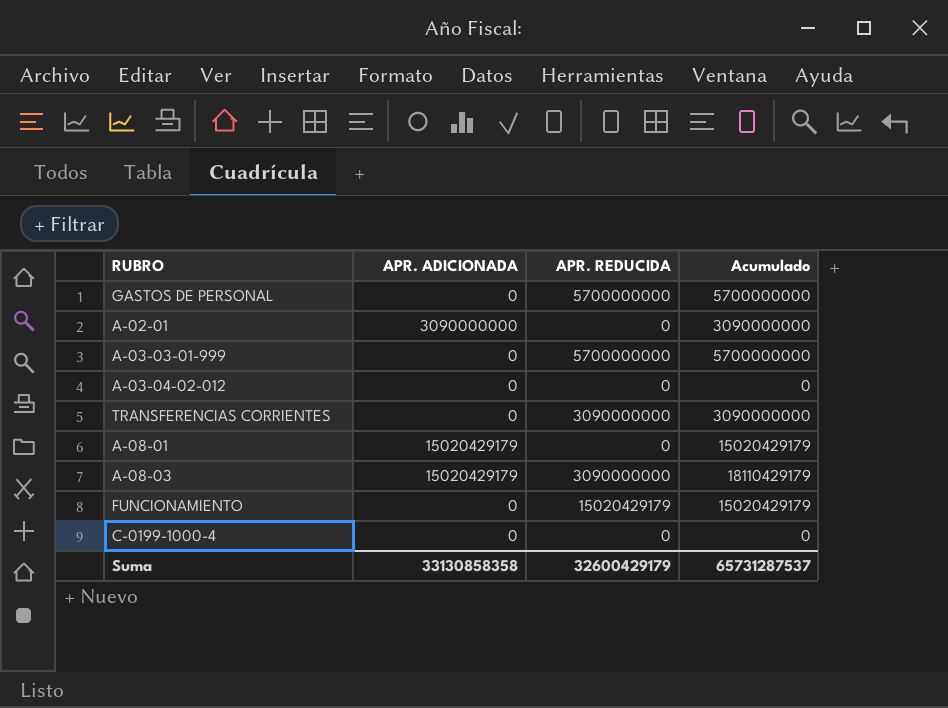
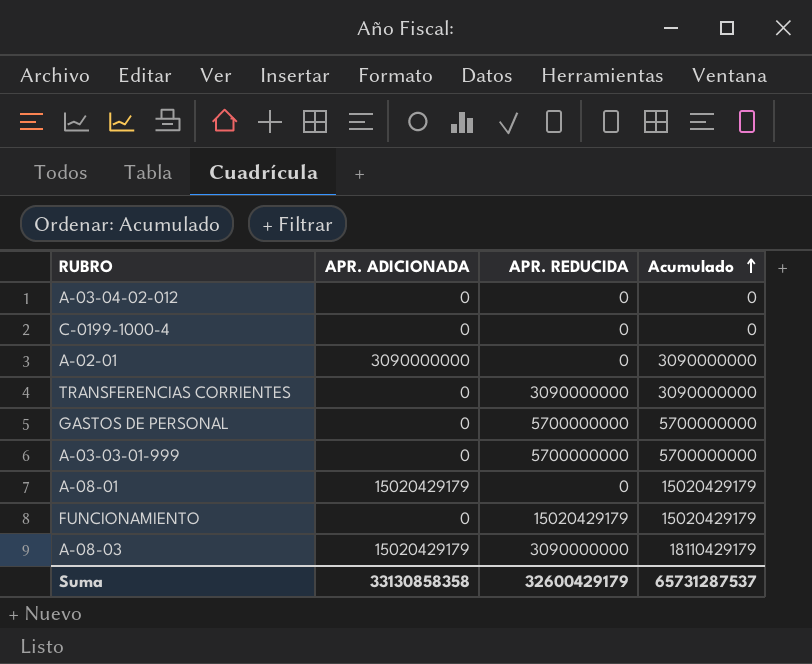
row order: none -> Acumulado ascending

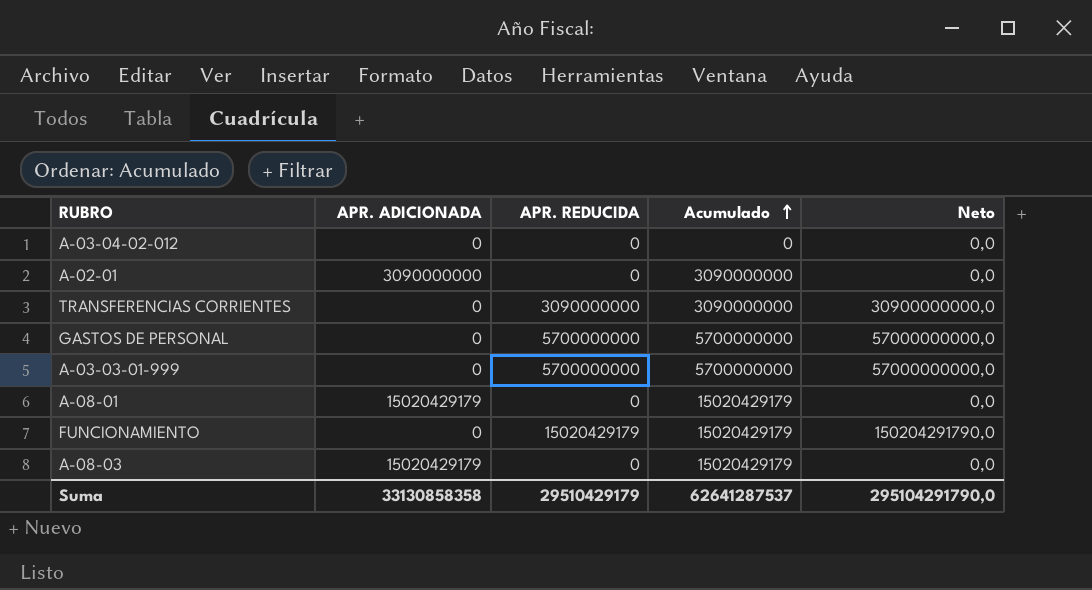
column Neto | formula: none -> [APR. REDUCIDA] * 10
row C-0199-1000-4: 0 | 0 | 0 -> none
A-08-03 | APR. REDUCIDA: 3090000000 -> 0
A-08-03 | Acumulado: 18110429179 -> 15020429179
Suma | APR. REDUCIDA: 32600429179 -> 29510429179
Suma | Acumulado: 65731287537 -> 62641287537

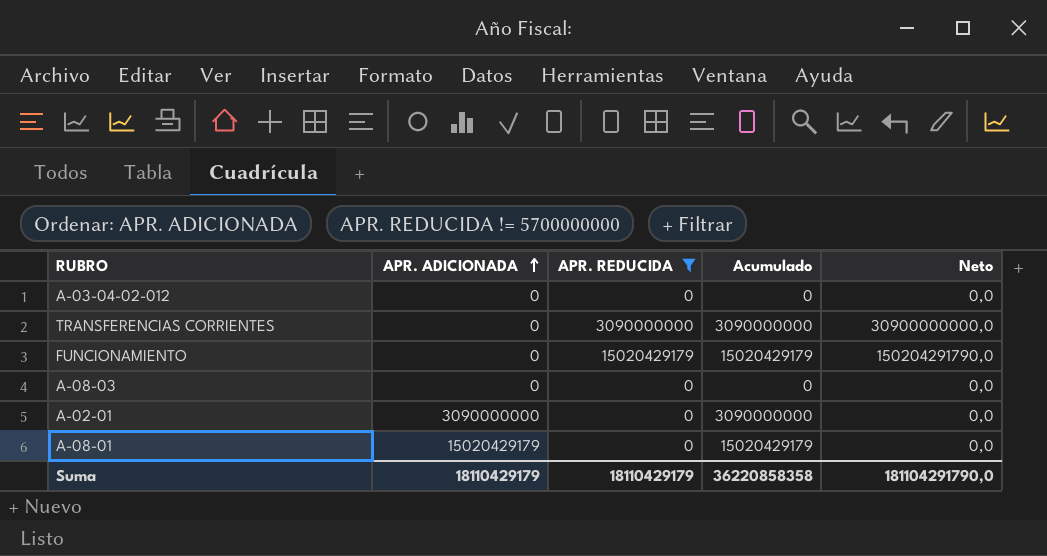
filter: none -> APR. REDUCIDA != 5700000000
row order: Acumulado ascending -> APR. ADICIONADA ascending
A-08-03 | APR. ADICIONADA: 15020429179 -> 0
A-08-03 | Acumulado: 15020429179 -> 0
Suma | APR. ADICIONADA: 33130858358 -> 18110429179
Suma | APR. REDUCIDA: 29510429179 -> 18110429179
Suma | Acumulado: 62641287537 -> 36220858358
Suma | Neto: 295104291790,0 -> 181104291790,0

